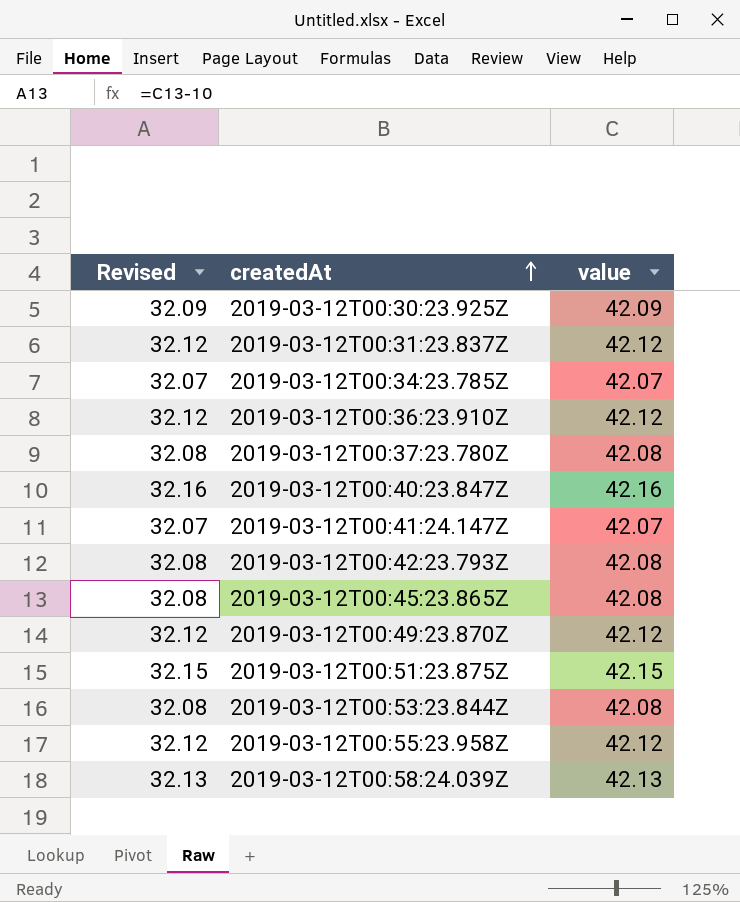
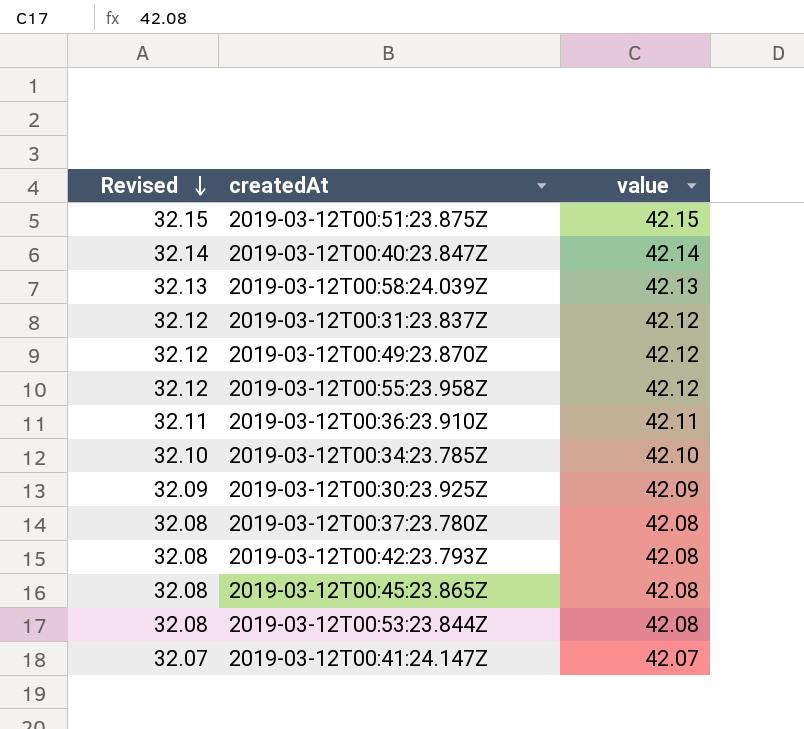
row order: createdAt ascending -> Revised descending
2019-03-12T00:40:23.847Z | Revised: 32.16 -> 32.14
2019-03-12T00:40:23.847Z | value: 42.16 -> 42.14
2019-03-12T00:36:23.910Z | Revised: 32.12 -> 32.11
2019-03-12T00:36:23.910Z | value: 42.12 -> 42.11
2019-03-12T00:34:23.785Z | Revised: 32.07 -> 32.10
2019-03-12T00:34:23.785Z | value: 42.07 -> 42.10

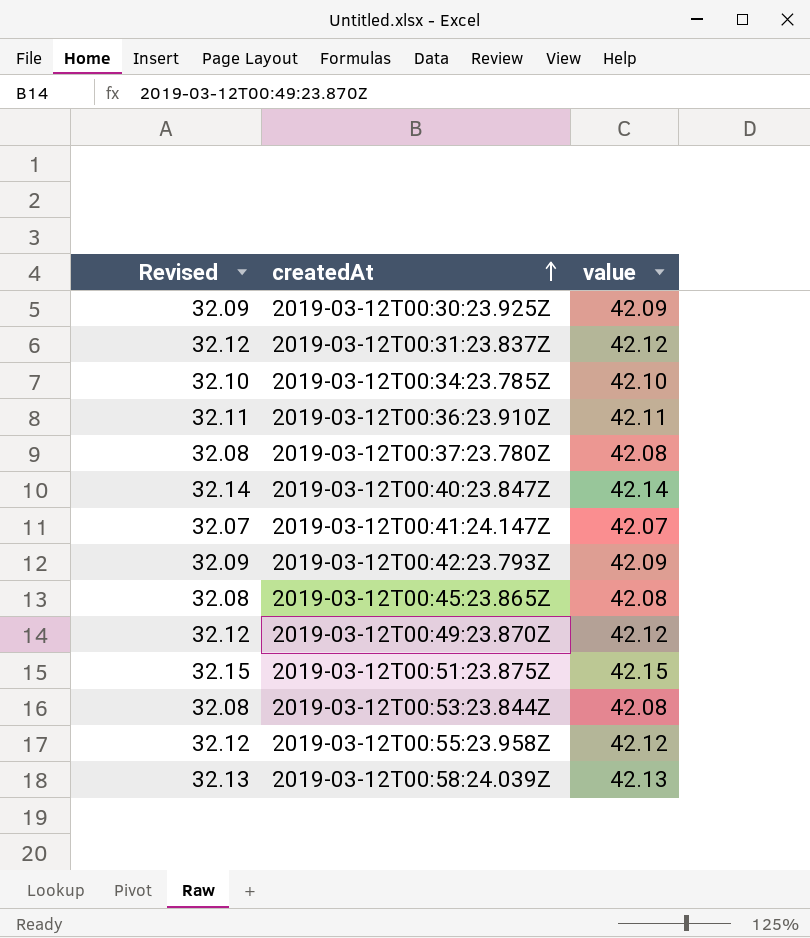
row order: Revised descending -> createdAt ascending
2019-03-12T00:42:23.793Z | Revised: 32.08 -> 32.09
2019-03-12T00:42:23.793Z | value: 42.08 -> 42.09

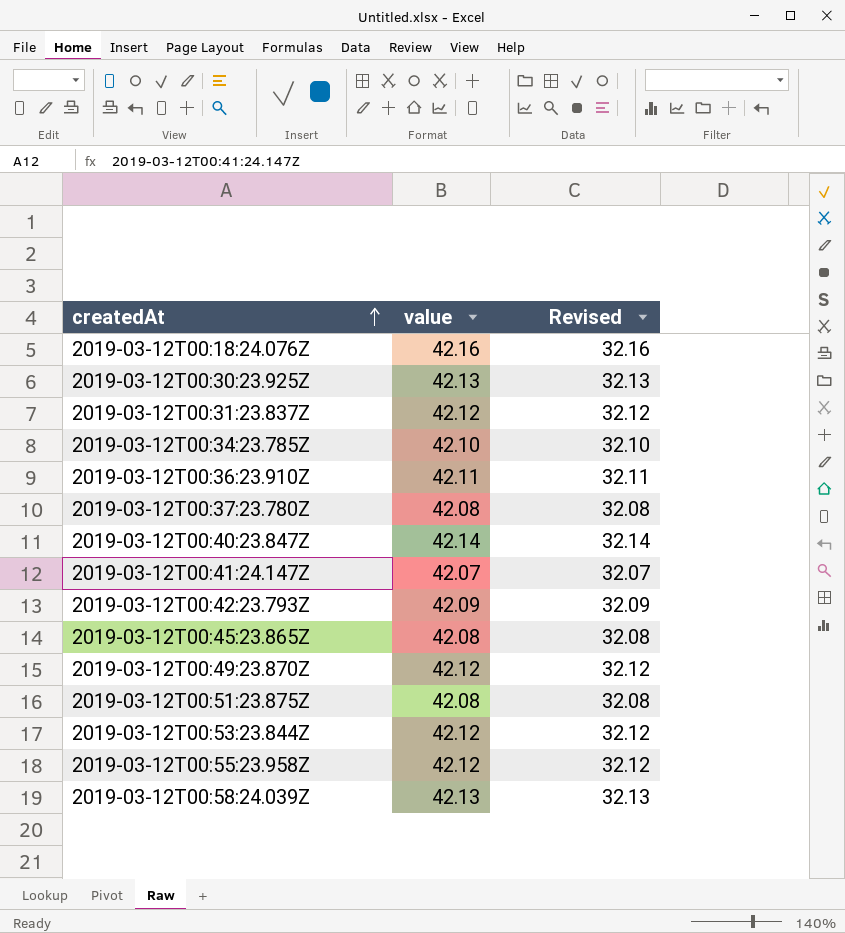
column Revised | position: 1 -> 3
row 2019-03-12T00:18:24.076Z: none -> 42.16 | 32.16
2019-03-12T00:30:23.925Z | value: 42.09 -> 42.13
2019-03-12T00:30:23.925Z | Revised: 32.09 -> 32.13
2019-03-12T00:51:23.875Z | value: 42.15 -> 42.08
2019-03-12T00:51:23.875Z | Revised: 32.15 -> 32.08
2019-03-12T00:53:23.844Z | value: 42.08 -> 42.12
2019-03-12T00:53:23.844Z | Revised: 32.08 -> 32.12

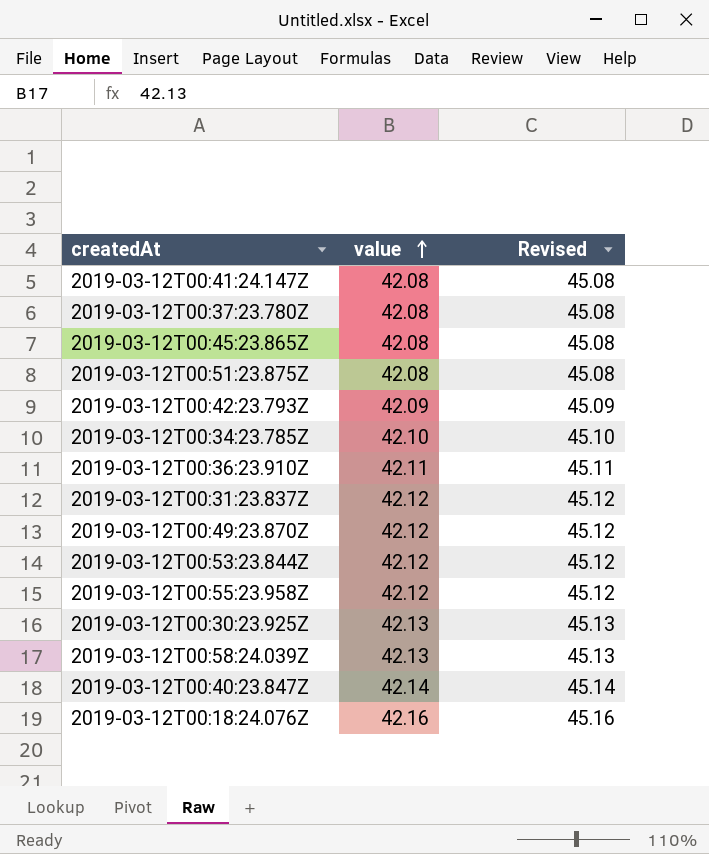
row order: createdAt ascending -> value ascending
column Revised | formula: [value] - 10 -> [value] + 3
2019-03-12T00:41:24.147Z | value: 42.07 -> 42.08

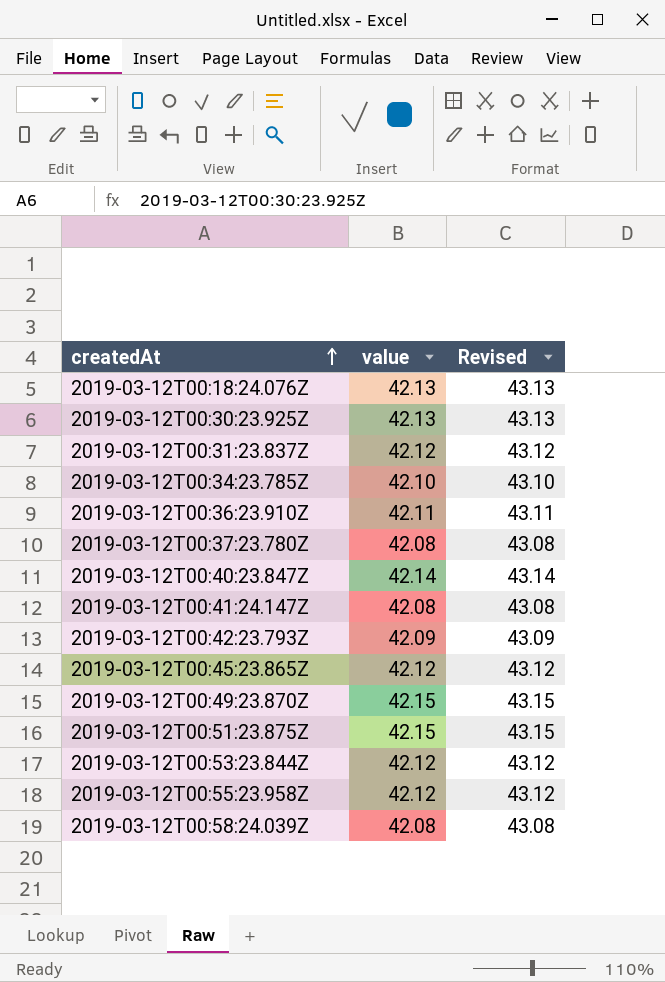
row order: value ascending -> createdAt ascending
column Revised | formula: [value] + 3 -> [value] + 1
2019-03-12T00:18:24.076Z | value: 42.16 -> 42.13
2019-03-12T00:45:23.865Z | value: 42.08 -> 42.12
2019-03-12T00:49:23.870Z | value: 42.12 -> 42.15
2019-03-12T00:51:23.875Z | value: 42.08 -> 42.15
2019-03-12T00:58:24.039Z | value: 42.13 -> 42.08

